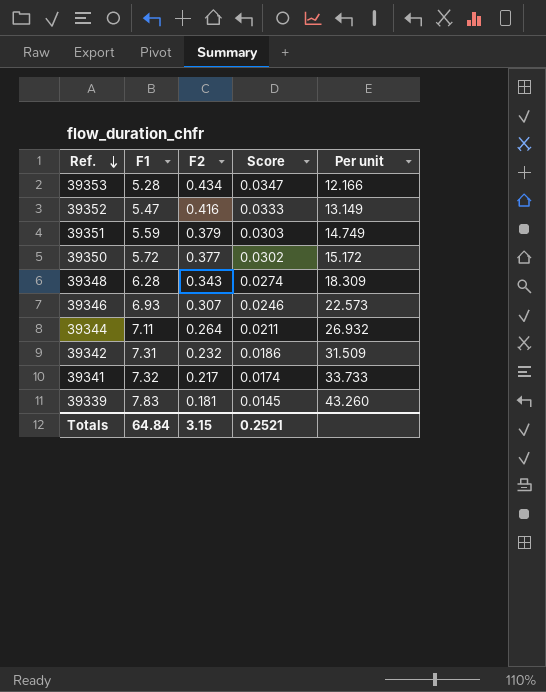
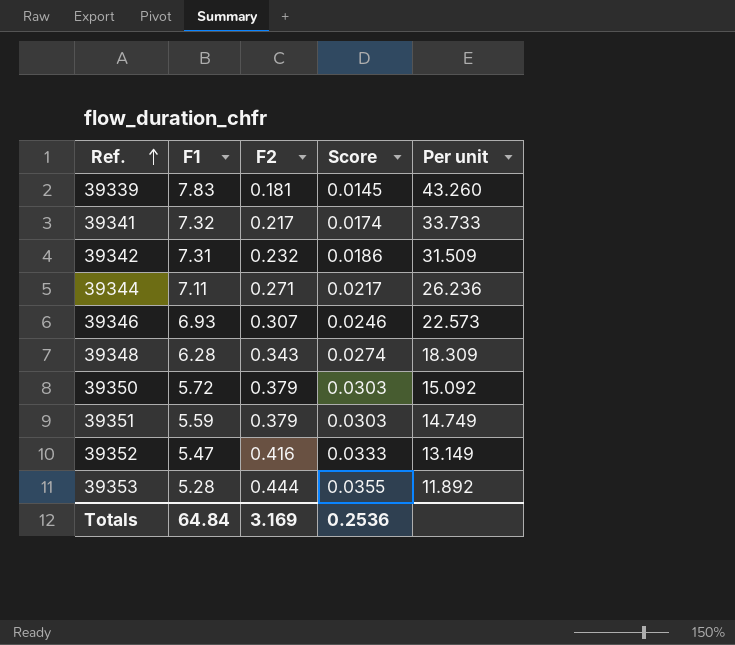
row order: Ref. descending -> Ref. ascending
39344 | F2: 0.264 -> 0.271
39344 | Score: 0.0211 -> 0.0217
39344 | Per unit: 26.932 -> 26.236
39350 | F2: 0.377 -> 0.379
39350 | Score: 0.0302 -> 0.0303
39350 | Per unit: 15.172 -> 15.092
39353 | F2: 0.434 -> 0.444
39353 | Score: 0.0347 -> 0.0355
39353 | Per unit: 12.166 -> 11.892
Totals | F2: 3.15 -> 3.169
Totals | Score: 0.2521 -> 0.2536

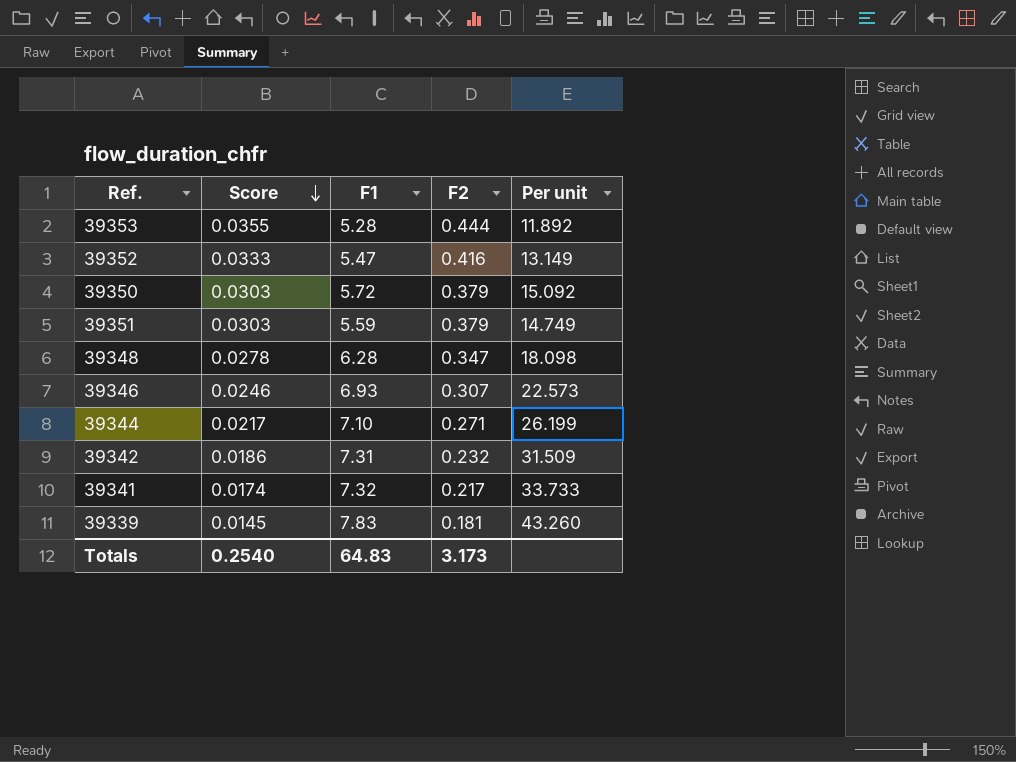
row order: Ref. ascending -> Score descending
column Score | position: 4 -> 2
39348 | Score: 0.0274 -> 0.0278
39348 | F2: 0.343 -> 0.347
39348 | Per unit: 18.309 -> 18.098
39344 | F1: 7.11 -> 7.10
39344 | Per unit: 26.236 -> 26.199
Totals | Score: 0.2536 -> 0.2540
Totals | F1: 64.84 -> 64.83
Totals | F2: 3.169 -> 3.173

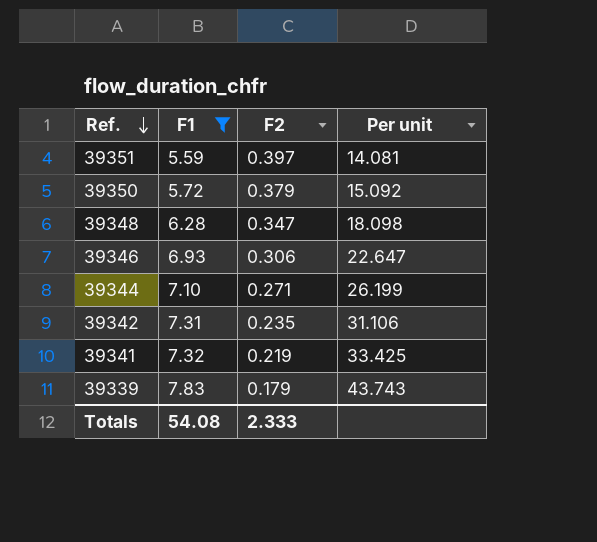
filter: none -> F1 >= 5.59
row order: Score descending -> Ref. descending
column Score | formula: [F2] * 0.08 -> none
39351 | F2: 0.379 -> 0.397
39351 | Per unit: 14.749 -> 14.081
39346 | F2: 0.307 -> 0.306
39346 | Per unit: 22.573 -> 22.647
39342 | F2: 0.232 -> 0.235
39342 | Per unit: 31.509 -> 31.106
39341 | F2: 0.217 -> 0.219
39341 | Per unit: 33.733 -> 33.425
39339 | F2: 0.181 -> 0.179
39339 | Per unit: 43.260 -> 43.743
Totals | F1: 64.83 -> 54.08
Totals | F2: 3.173 -> 2.333

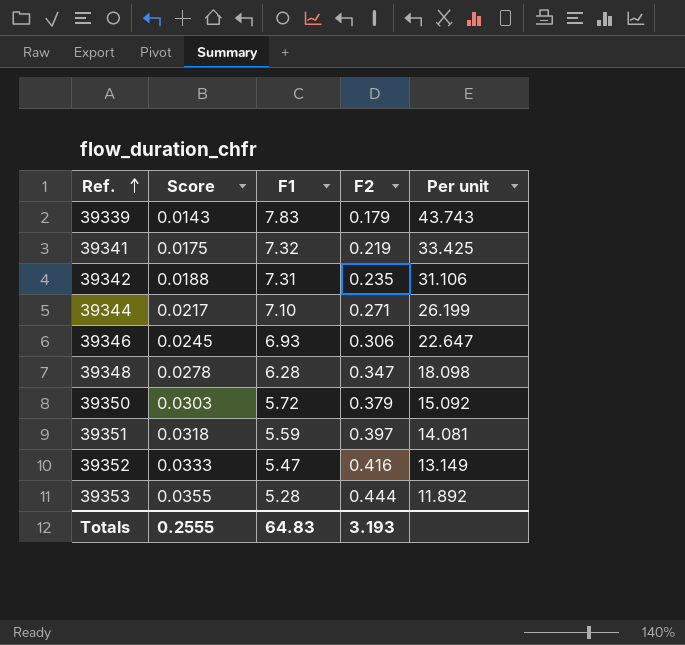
filter: F1 >= 5.59 -> none
row order: Ref. descending -> Ref. ascending
column Score | formula: none -> [F2] * 0.08
Totals | F1: 54.08 -> 64.83
Totals | F2: 2.333 -> 3.193

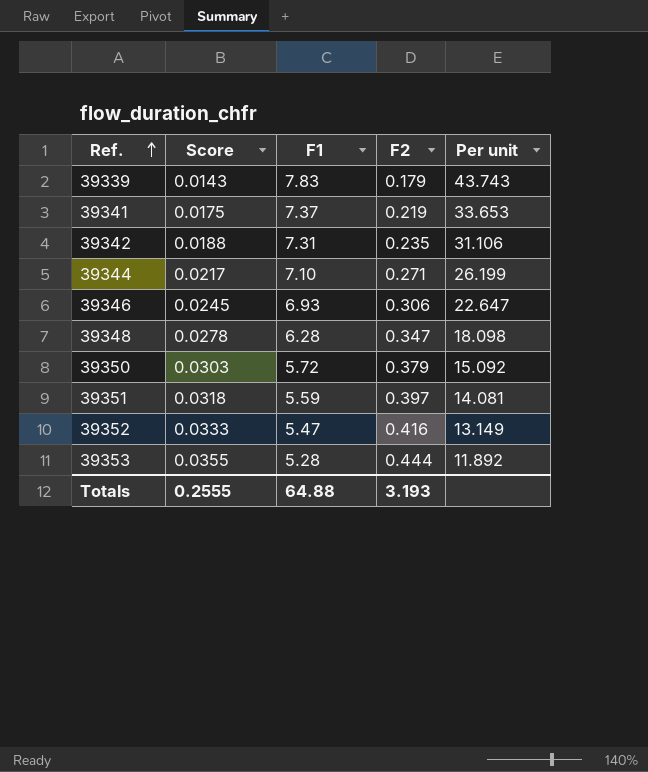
39341 | F1: 7.32 -> 7.37
39341 | Per unit: 33.425 -> 33.653
Totals | F1: 64.83 -> 64.88

